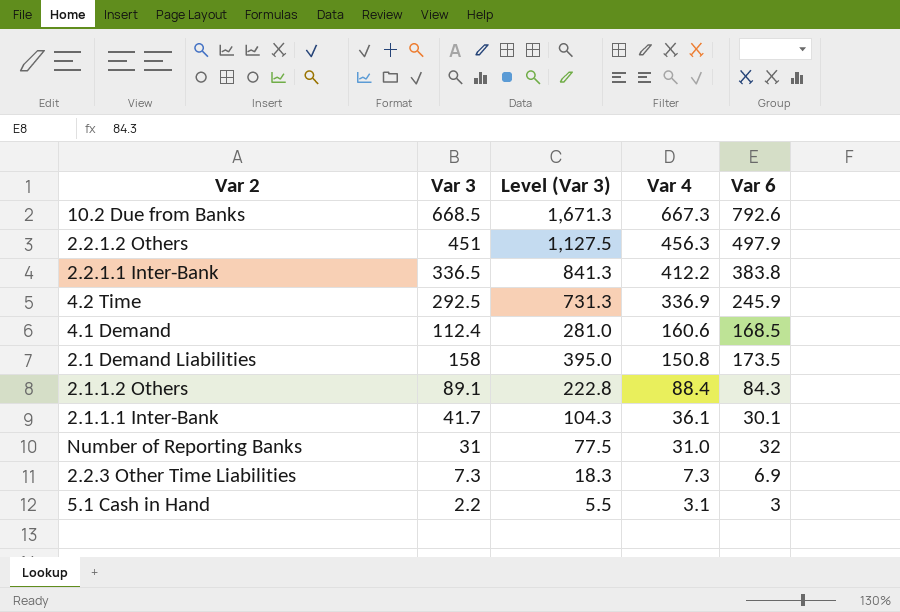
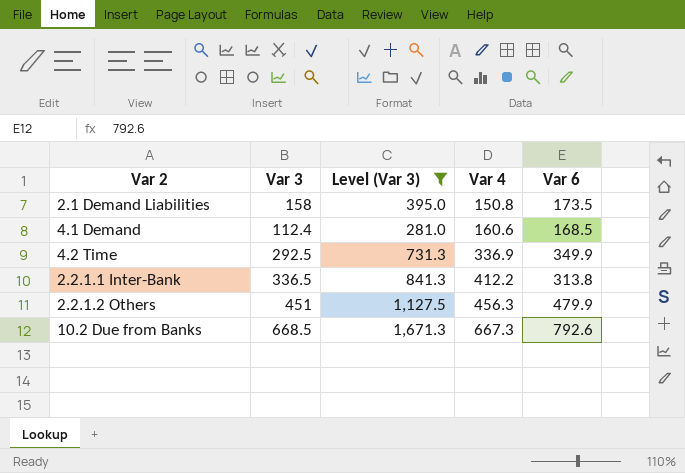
filter: none -> Level (Var 3) >= 281.0
row order: Var 4 descending -> Var 4 ascending
4.2 Time | Var 6: 245.9 -> 349.9
2.2.1.1 Inter-Bank | Var 6: 383.8 -> 313.8
2.2.1.2 Others | Var 6: 497.9 -> 479.9

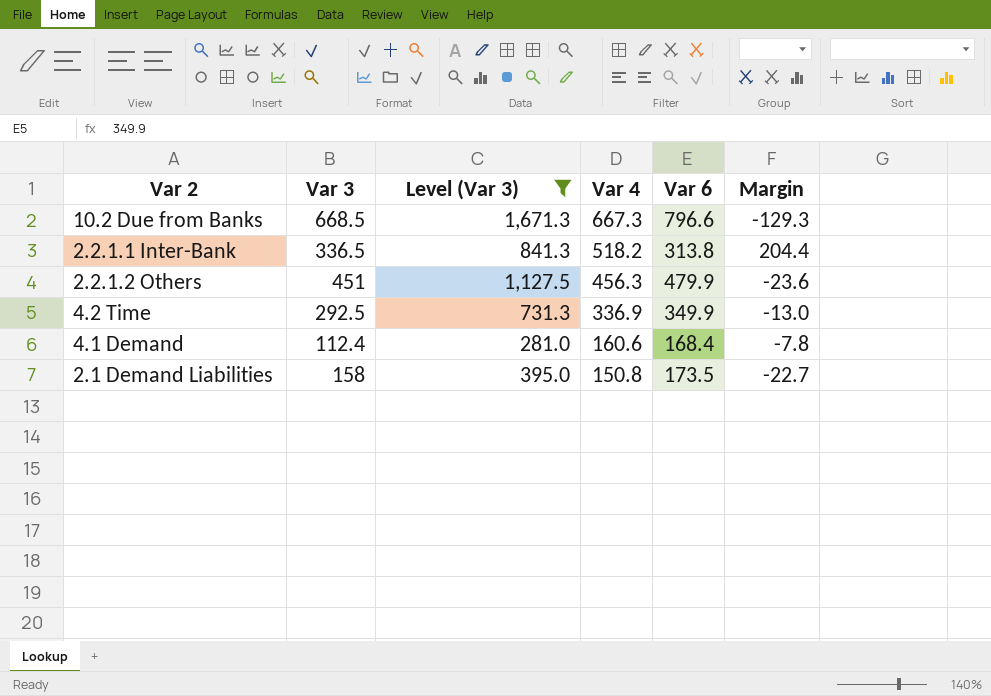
row order: Var 4 ascending -> Var 4 descending
column Margin | formula: none -> [Var 4] - [Var 6]
10.2 Due from Banks | Var 6: 792.6 -> 796.6
2.2.1.1 Inter-Bank | Var 4: 412.2 -> 518.2
4.1 Demand | Var 6: 168.5 -> 168.4

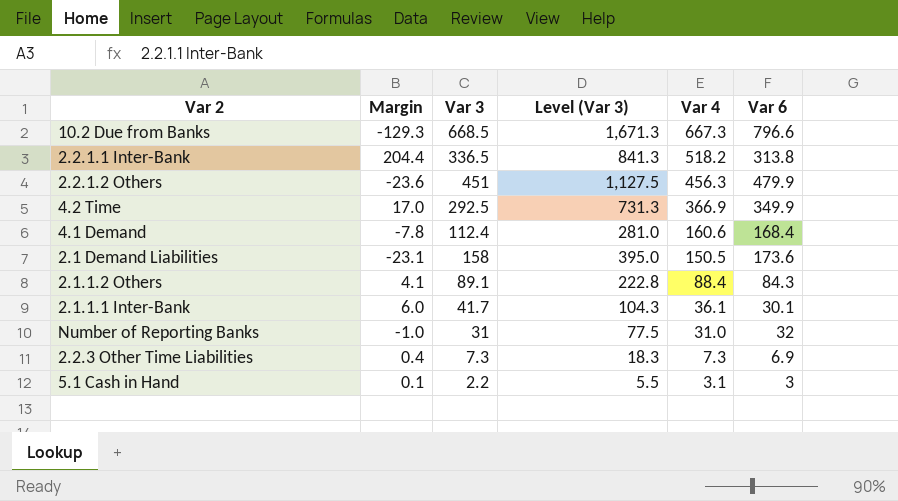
filter: Level (Var 3) >= 281.0 -> none
column Margin | position: 6 -> 2
4.2 Time | Margin: -13.0 -> 17.0
4.2 Time | Var 4: 336.9 -> 366.9
2.1 Demand Liabilities | Margin: -22.7 -> -23.1
2.1 Demand Liabilities | Var 4: 150.8 -> 150.5
2.1 Demand Liabilities | Var 6: 173.5 -> 173.6

